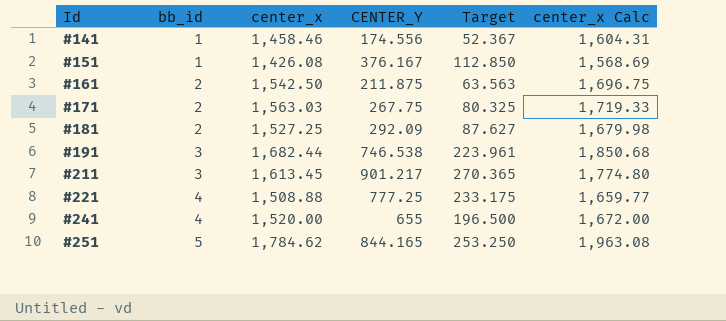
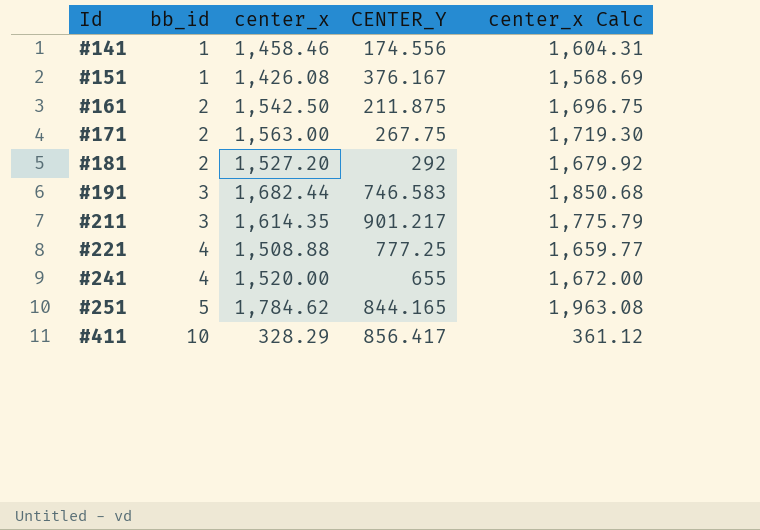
column Target | formula: [CENTER_Y] * 0.3 -> none
#171 | center_x: 1,563.03 -> 1,563.00
#171 | center_x Calc: 1,719.33 -> 1,719.30
#181 | center_x: 1,527.25 -> 1,527.20
#181 | CENTER_Y: 292.09 -> 292
#181 | center_x Calc: 1,679.98 -> 1,679.92
#191 | CENTER_Y: 746.538 -> 746.583
#211 | center_x: 1,613.45 -> 1,614.35
#211 | center_x Calc: 1,774.80 -> 1,775.79
row #411: none -> 10 | 328.29 | 856.417 | 361.12

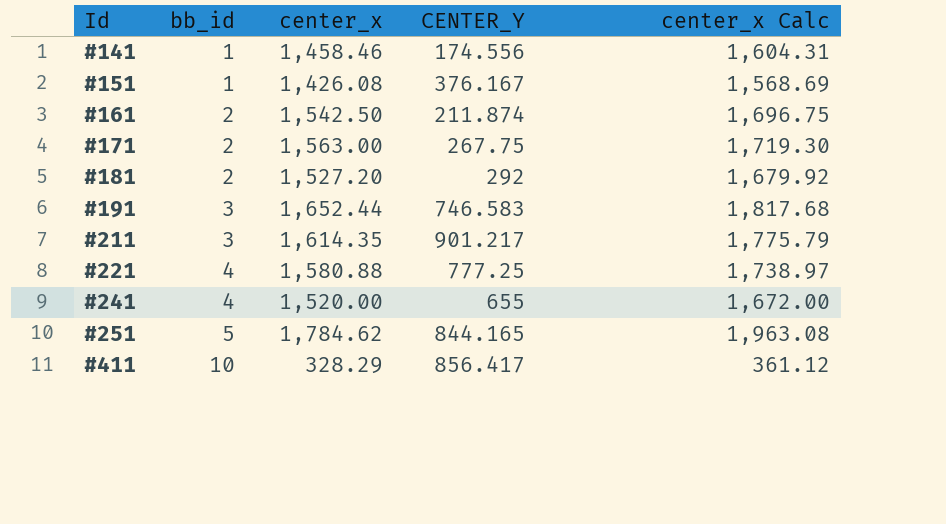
#161 | CENTER_Y: 211.875 -> 211.874
#191 | center_x: 1,682.44 -> 1,652.44
#191 | center_x Calc: 1,850.68 -> 1,817.68
#221 | center_x: 1,508.88 -> 1,580.88
#221 | center_x Calc: 1,659.77 -> 1,738.97

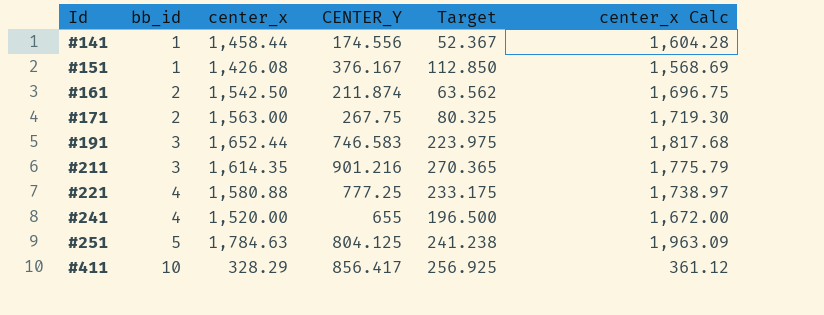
column Target | formula: none -> [CENTER_Y] * 0.3
row #181: 2 | 1,527.20 | 292 | 1,679.92 -> none
#141 | center_x: 1,458.46 -> 1,458.44
#141 | center_x Calc: 1,604.31 -> 1,604.28
#211 | CENTER_Y: 901.217 -> 901.216
#251 | center_x: 1,784.62 -> 1,784.63
#251 | CENTER_Y: 844.165 -> 804.125
#251 | center_x Calc: 1,963.08 -> 1,963.09

